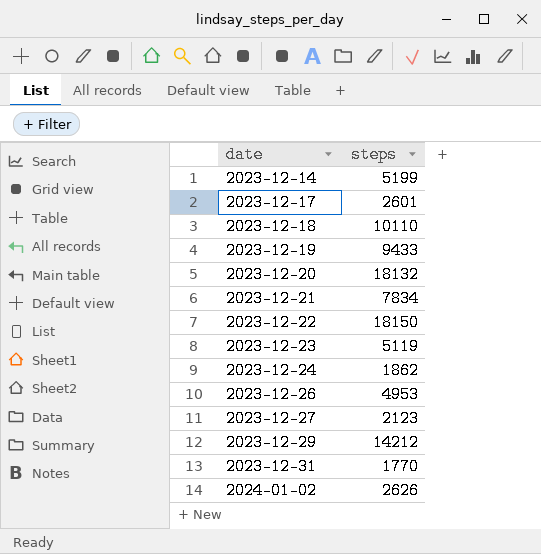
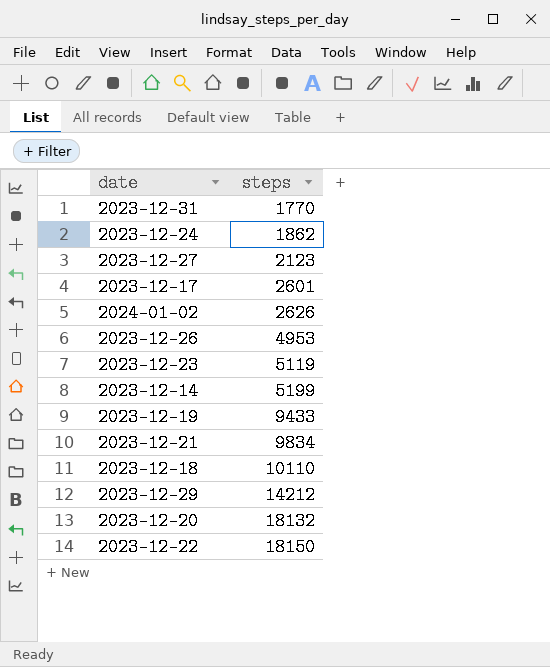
row order: date ascending -> steps ascending
2023-12-21 | steps: 7834 -> 9834

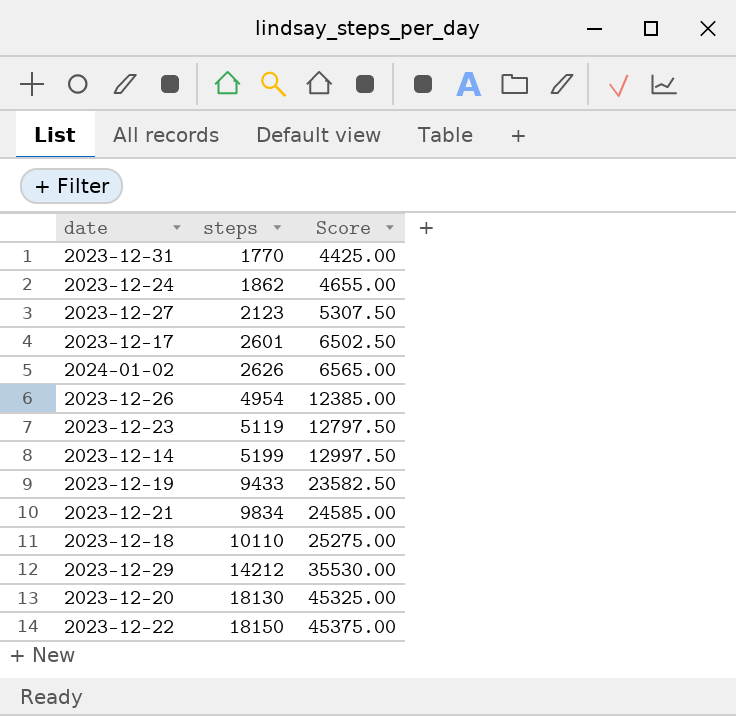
column Score | formula: none -> [steps] * 2.5
2023-12-26 | steps: 4953 -> 4954
2023-12-20 | steps: 18132 -> 18130

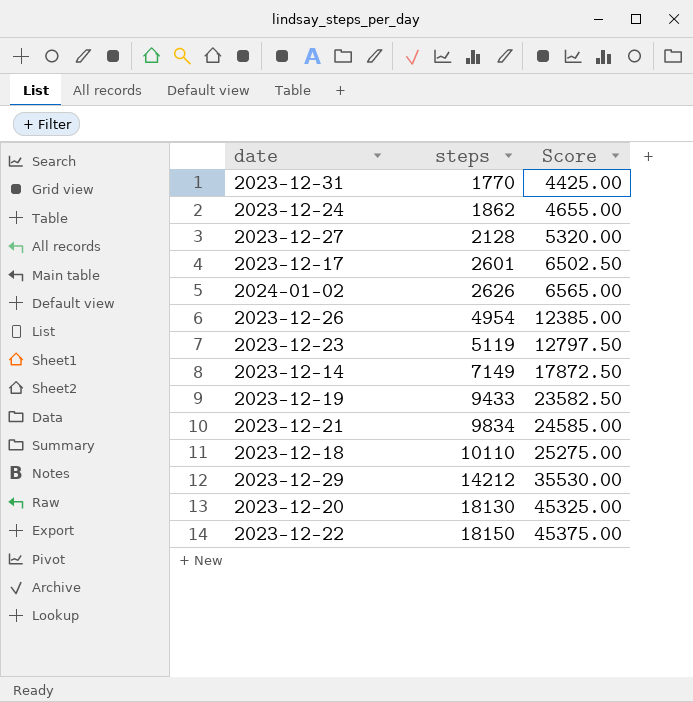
2023-12-27 | steps: 2123 -> 2128
2023-12-27 | Score: 5307.50 -> 5320.00
2023-12-14 | steps: 5199 -> 7149
2023-12-14 | Score: 12997.50 -> 17872.50

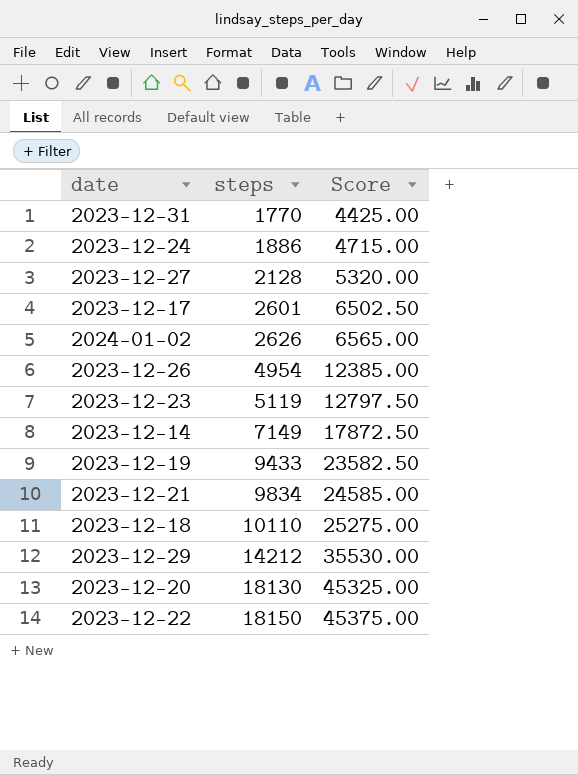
2023-12-24 | steps: 1862 -> 1886
2023-12-24 | Score: 4655.00 -> 4715.00

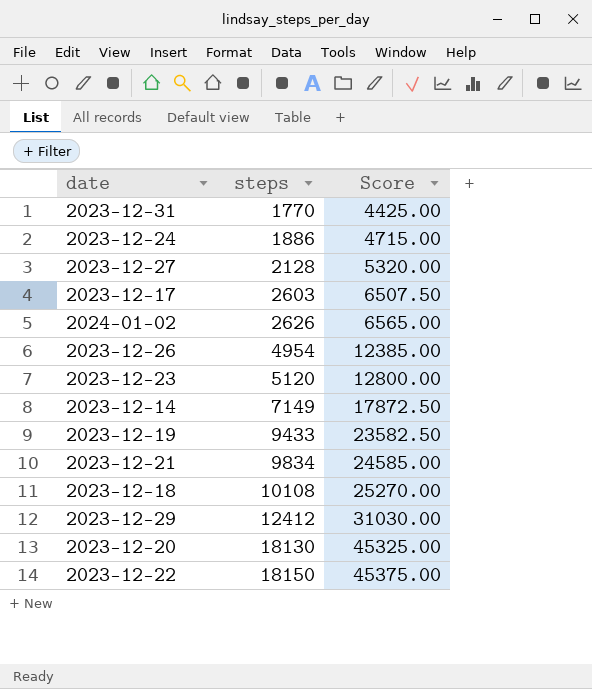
2023-12-17 | steps: 2601 -> 2603
2023-12-17 | Score: 6502.50 -> 6507.50
2023-12-23 | steps: 5119 -> 5120
2023-12-23 | Score: 12797.50 -> 12800.00
2023-12-18 | steps: 10110 -> 10108
2023-12-18 | Score: 25275.00 -> 25270.00
2023-12-29 | steps: 14212 -> 12412
2023-12-29 | Score: 35530.00 -> 31030.00

